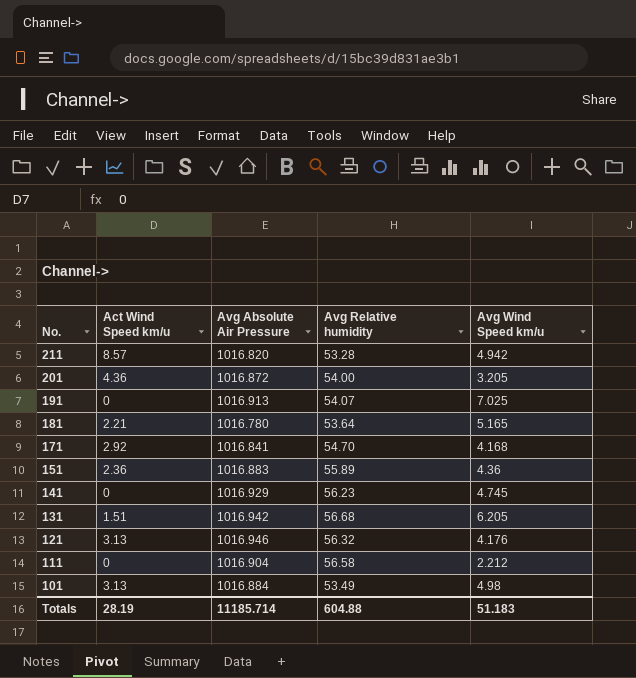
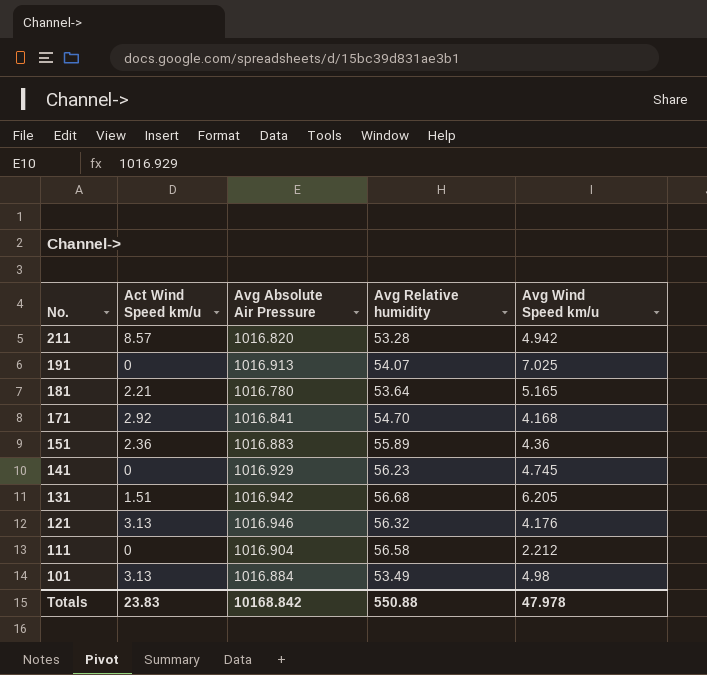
row 201: 4.36 | 1016.872 | 54.00 | 3.205 -> none
Totals | Act Wind Speed km/u: 28.19 -> 23.83
Totals | Avg Absolute Air Pressure: 11185.714 -> 10168.842
Totals | Avg Relative humidity: 604.88 -> 550.88
Totals | Avg Wind Speed km/u: 51.183 -> 47.978

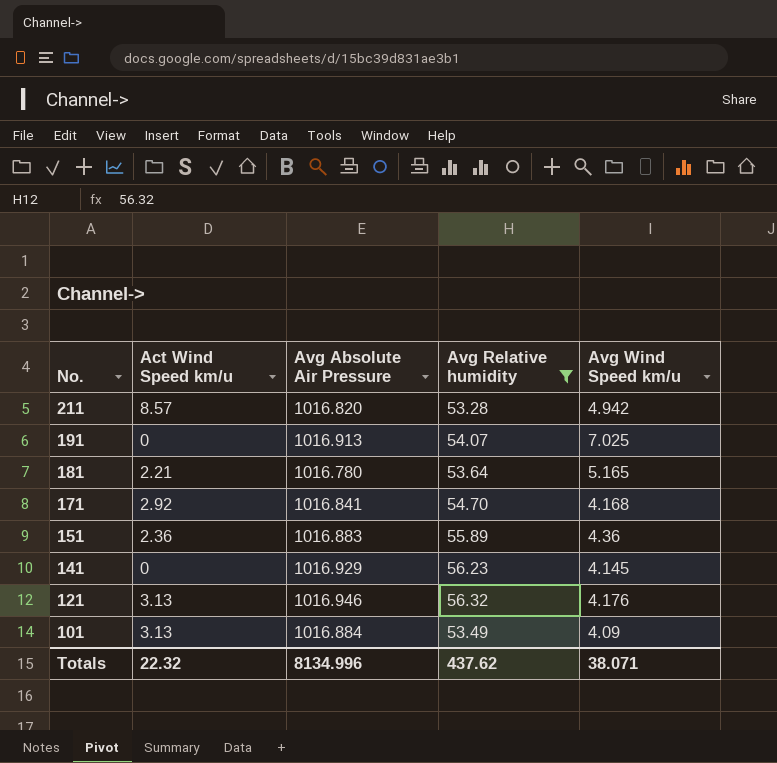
filter: none -> Avg Relative humidity <= 56.32
141 | Avg Wind Speed km/u: 4.745 -> 4.145
101 | Avg Wind Speed km/u: 4.98 -> 4.09
Totals | Act Wind Speed km/u: 23.83 -> 22.32
Totals | Avg Absolute Air Pressure: 10168.842 -> 8134.996
Totals | Avg Relative humidity: 550.88 -> 437.62
Totals | Avg Wind Speed km/u: 47.978 -> 38.071

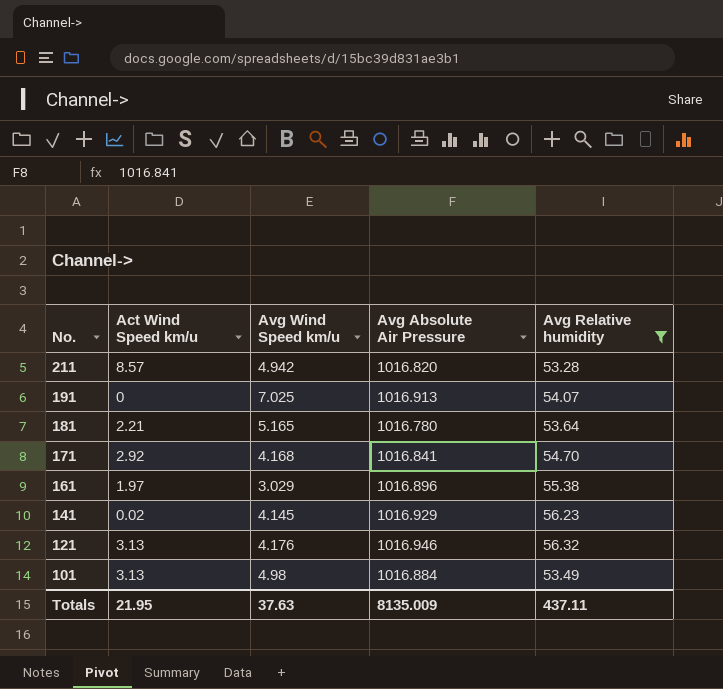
column Avg Wind Speed km/u | position: 5 -> 3
row 151: 2.36 | 1016.883 | 55.89 | 4.36 -> none
row 161: none -> 1.97 | 3.029 | 1016.896 | 55.38
141 | Act Wind Speed km/u: 0 -> 0.02
101 | Avg Wind Speed km/u: 4.09 -> 4.98
Totals | Act Wind Speed km/u: 22.32 -> 21.95
Totals | Avg Wind Speed km/u: 38.071 -> 37.63
Totals | Avg Absolute Air Pressure: 8134.996 -> 8135.009
Totals | Avg Relative humidity: 437.62 -> 437.11

